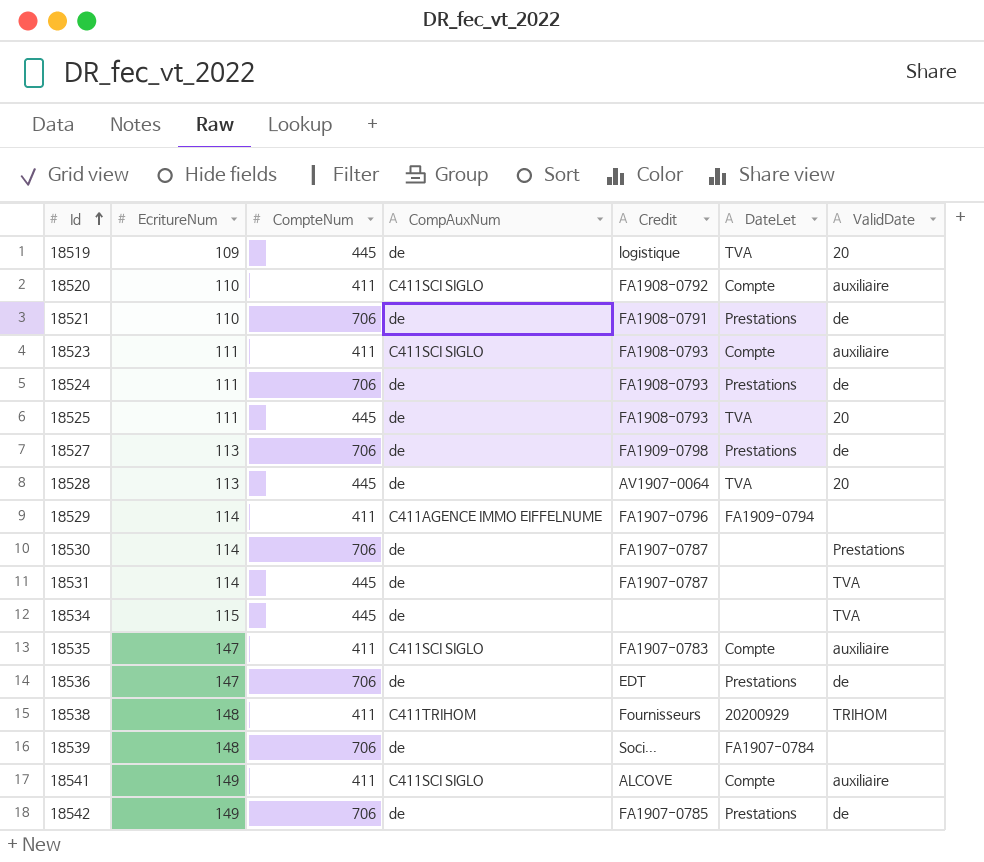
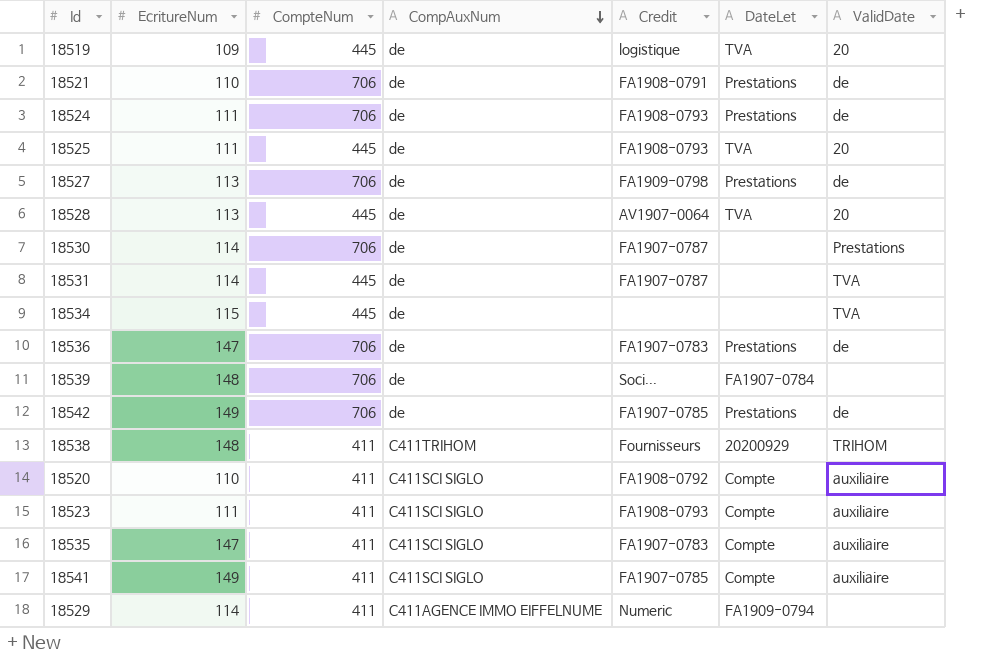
row order: Id ascending -> CompAuxNum descending
18536 | Credit: EDT -> FA1907-0783
18541 | Credit: ALCOVE -> FA1907-0785
18529 | Credit: FA1907-0796 -> Numeric

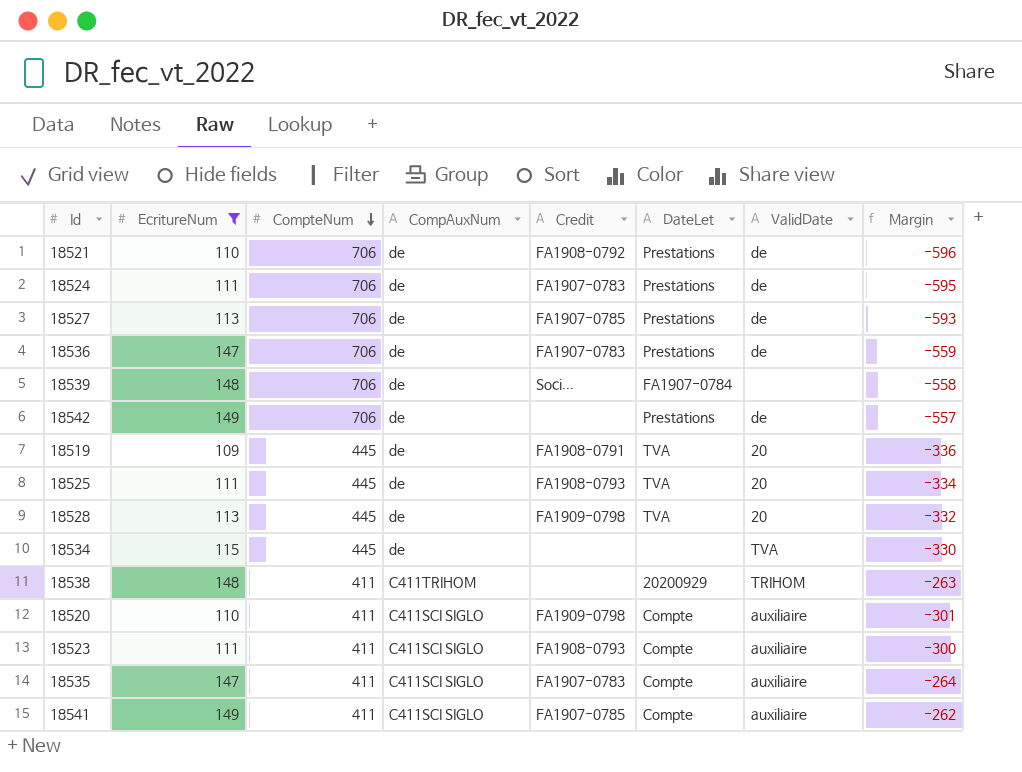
filter: none -> EcritureNum != 114
row order: CompAuxNum descending -> CompteNum descending
column Margin | formula: none -> [EcritureNum] - [CompteNum]
18521 | Credit: FA1908-0791 -> FA1908-0792
18524 | Credit: FA1908-0793 -> FA1907-0783
18527 | Credit: FA1909-0798 -> FA1907-0785
18542 | Credit: FA1907-0785 -> none
18519 | Credit: logistique -> FA1908-0791
18528 | Credit: AV1907-0064 -> FA1909-0798
18538 | Credit: Fournisseurs -> none
18520 | Credit: FA1908-0792 -> FA1909-0798

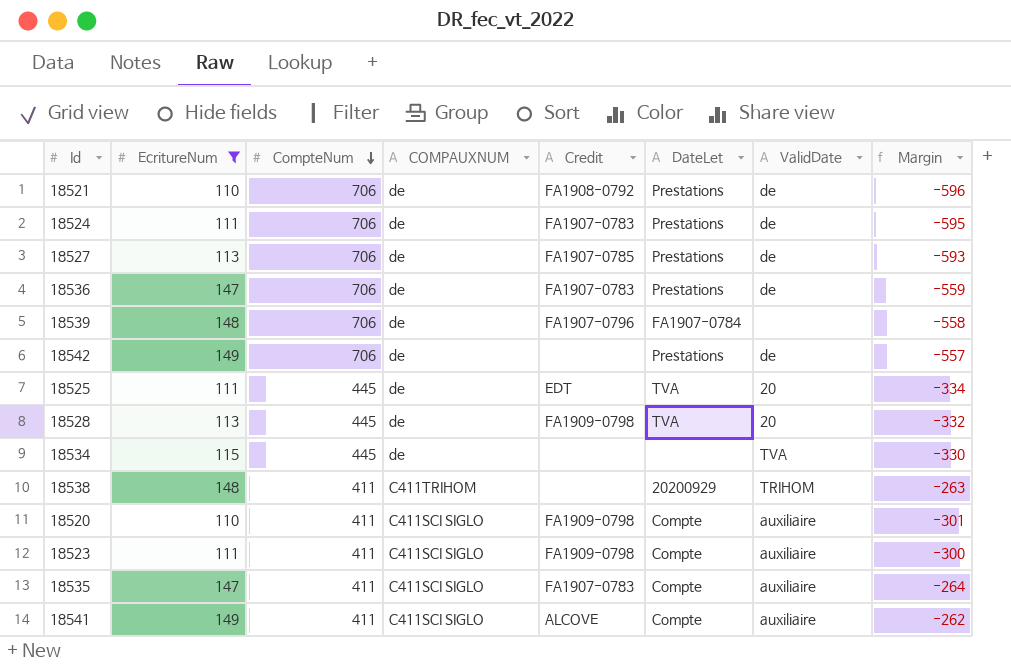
column name: CompAuxNum -> COMPAUXNUM
row 18519: 109 | 445 | de | FA1908-0791 | TVA | 20 | -336 -> none
18539 | Credit: Soci... -> FA1907-0796
18525 | Credit: FA1908-0793 -> EDT
18523 | Credit: FA1908-0793 -> FA1909-0798
18541 | Credit: FA1907-0785 -> ALCOVE

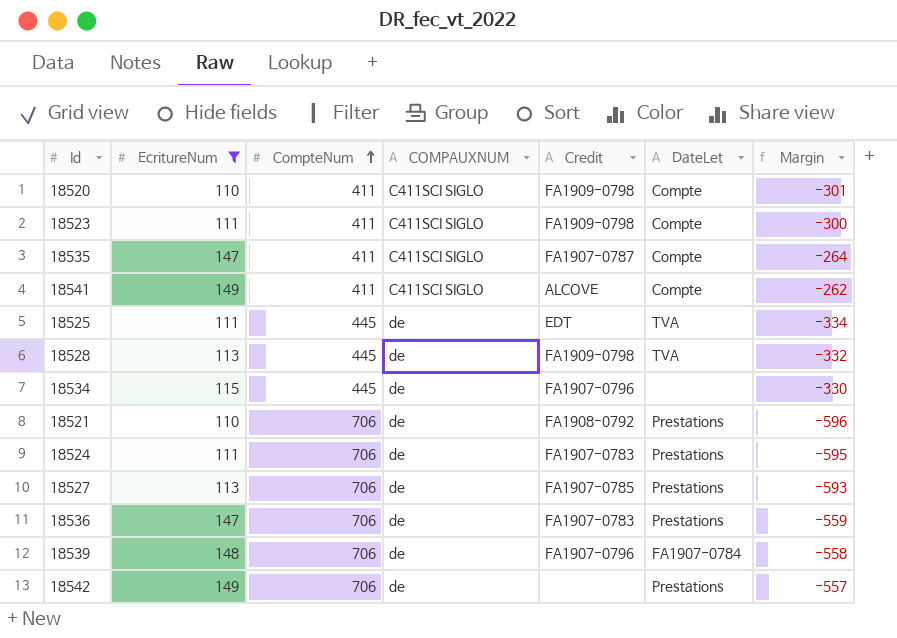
row order: CompteNum descending -> CompteNum ascending
column ValidDate | position: 7 -> none
row 18538: 148 | 411 | C411TRIHOM | none | 20200929 | TRIHOM | -263 -> none
18535 | Credit: FA1907-0783 -> FA1907-0787
18534 | Credit: none -> FA1907-0796

